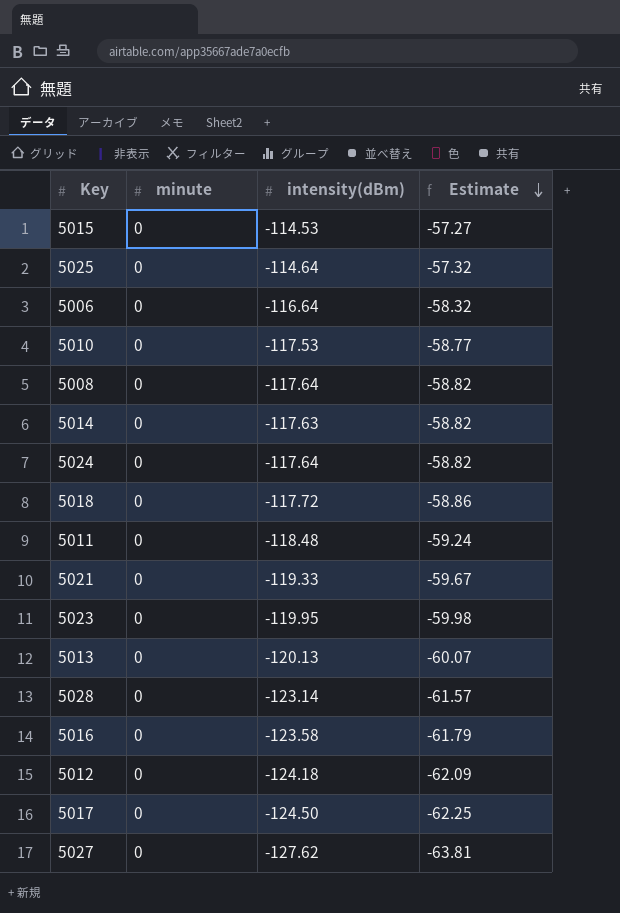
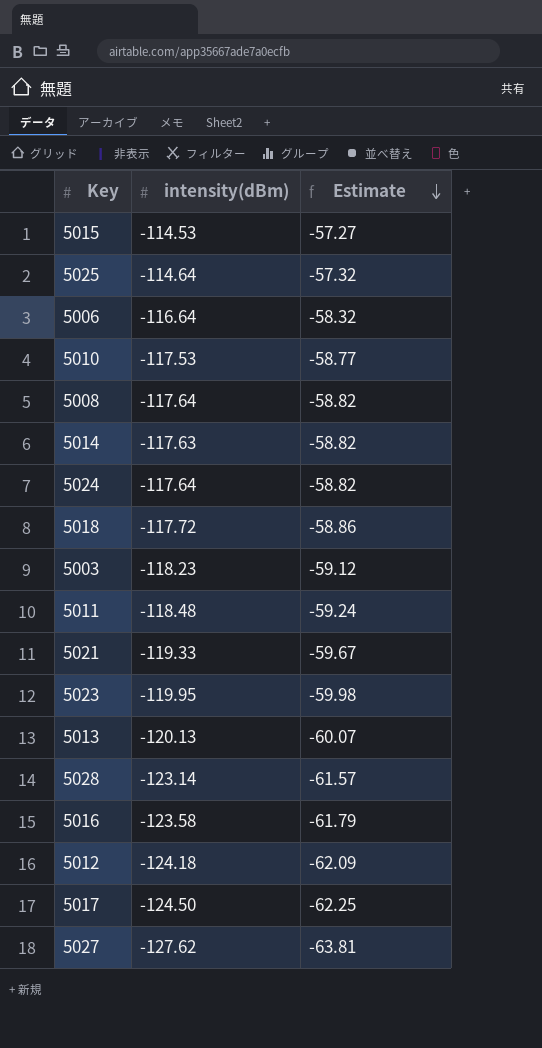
column minute | position: 2 -> none
row 5003: none -> -118.23 | -59.12

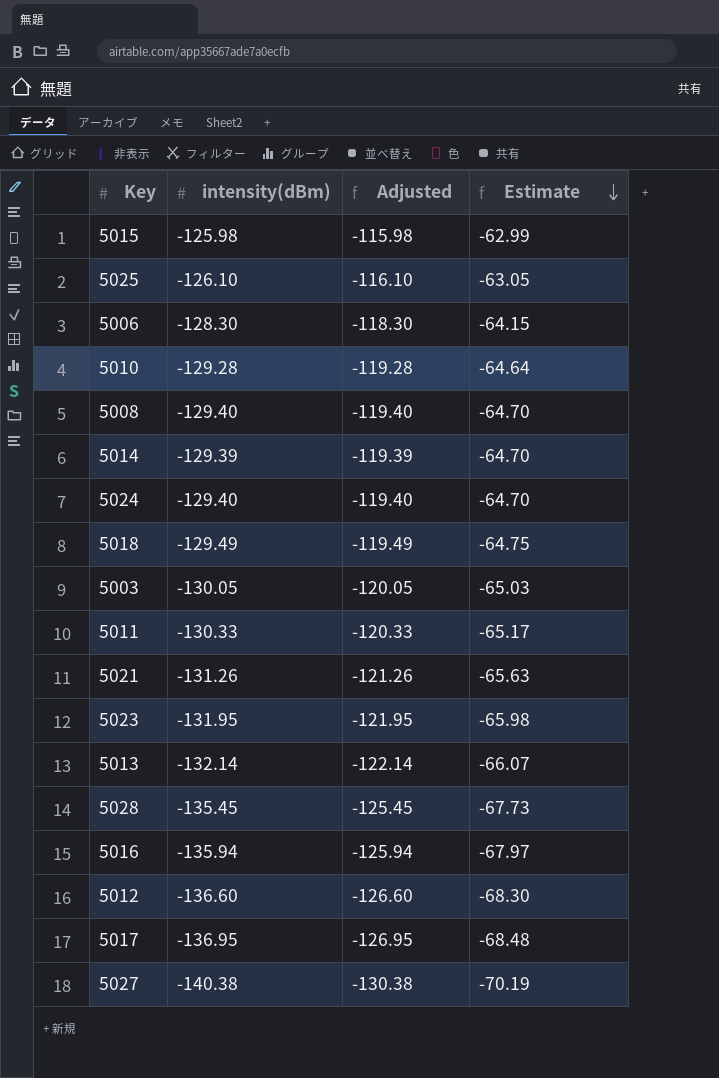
column Adjusted | formula: none -> [intensity(dBm)] + 10
5015 | intensity(dBm): -114.53 -> -125.98
5015 | Estimate: -57.27 -> -62.99
5025 | intensity(dBm): -114.64 -> -126.10
5025 | Estimate: -57.32 -> -63.05
5006 | intensity(dBm): -116.64 -> -128.30
5006 | Estimate: -58.32 -> -64.15
5010 | intensity(dBm): -117.53 -> -129.28
5010 | Estimate: -58.77 -> -64.64
5008 | intensity(dBm): -117.64 -> -129.40
5008 | Estimate: -58.82 -> -64.70
5014 | intensity(dBm): -117.63 -> -129.39
5014 | Estimate: -58.82 -> -64.70
5024 | intensity(dBm): -117.64 -> -129.40
5024 | Estimate: -58.82 -> -64.70
5018 | intensity(dBm): -117.72 -> -129.49
5018 | Estimate: -58.86 -> -64.75
5003 | intensity(dBm): -118.23 -> -130.05
5003 | Estimate: -59.12 -> -65.03
5011 | intensity(dBm): -118.48 -> -130.33
5011 | Estimate: -59.24 -> -65.17
5021 | intensity(dBm): -119.33 -> -131.26
5021 | Estimate: -59.67 -> -65.63
5023 | intensity(dBm): -119.95 -> -131.95
5023 | Estimate: -59.98 -> -65.98
5013 | intensity(dBm): -120.13 -> -132.14
5013 | Estimate: -60.07 -> -66.07
5028 | intensity(dBm): -123.14 -> -135.45
5028 | Estimate: -61.57 -> -67.73
5016 | intensity(dBm): -123.58 -> -135.94
5016 | Estimate: -61.79 -> -67.97
5012 | intensity(dBm): -124.18 -> -136.60
5012 | Estimate: -62.09 -> -68.30
5017 | intensity(dBm): -124.50 -> -136.95
5017 | Estimate: -62.25 -> -68.48
5027 | intensity(dBm): -127.62 -> -140.38
5027 | Estimate: -63.81 -> -70.19

